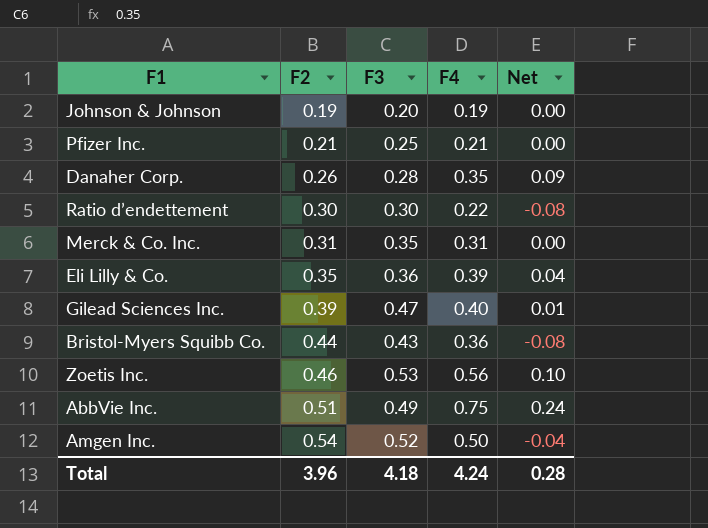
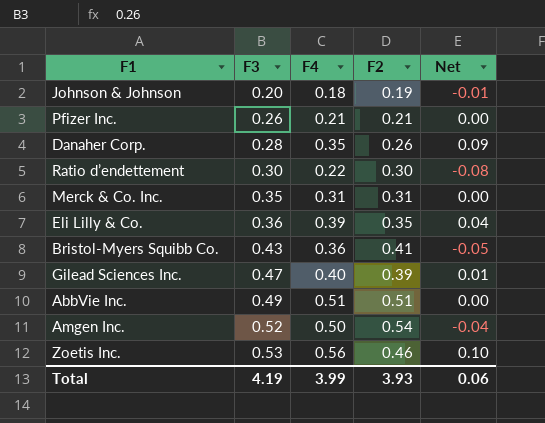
row order: F2 ascending -> F3 ascending
column F2 | position: 2 -> 4
Johnson & Johnson | F4: 0.19 -> 0.18
Johnson & Johnson | Net: 0.00 -> -0.01
Pfizer Inc. | F3: 0.25 -> 0.26
Bristol-Myers Squibb Co. | F2: 0.44 -> 0.41
Bristol-Myers Squibb Co. | Net: -0.08 -> -0.05
AbbVie Inc. | F4: 0.75 -> 0.51
AbbVie Inc. | Net: 0.24 -> 0.00
Total | F3: 4.18 -> 4.19
Total | F4: 4.24 -> 3.99
Total | F2: 3.96 -> 3.93
Total | Net: 0.28 -> 0.06

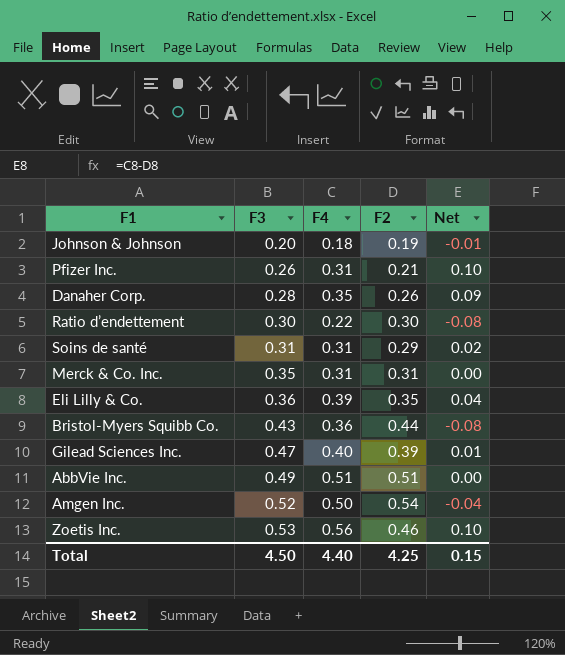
Pfizer Inc. | F4: 0.21 -> 0.31
Pfizer Inc. | Net: 0.00 -> 0.10
row Soins de santé: none -> 0.31 | 0.31 | 0.29 | 0.02
Bristol-Myers Squibb Co. | F2: 0.41 -> 0.44
Bristol-Myers Squibb Co. | Net: -0.05 -> -0.08
Total | F3: 4.19 -> 4.50
Total | F4: 3.99 -> 4.40
Total | F2: 3.93 -> 4.25
Total | Net: 0.06 -> 0.15

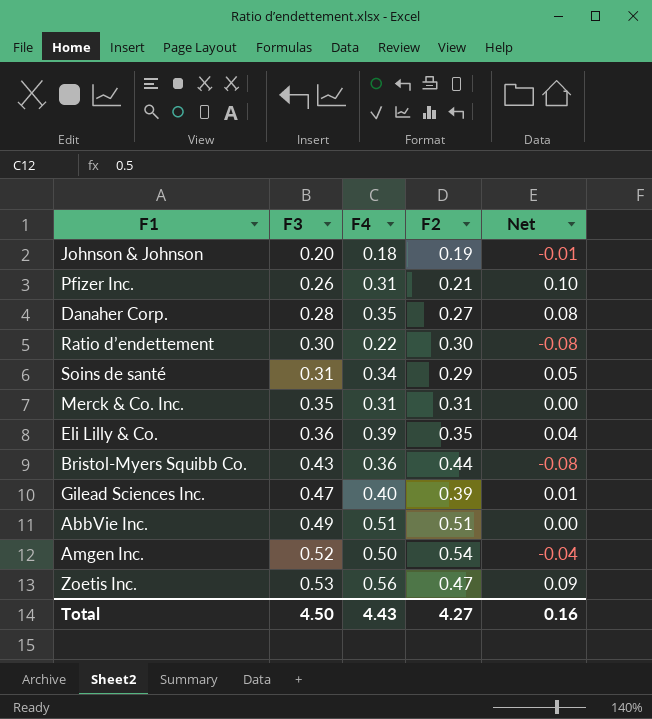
Danaher Corp. | F2: 0.26 -> 0.27
Danaher Corp. | Net: 0.09 -> 0.08
Soins de santé | F4: 0.31 -> 0.34
Soins de santé | Net: 0.02 -> 0.05
Zoetis Inc. | F2: 0.46 -> 0.47
Zoetis Inc. | Net: 0.10 -> 0.09
Total | F4: 4.40 -> 4.43
Total | F2: 4.25 -> 4.27
Total | Net: 0.15 -> 0.16

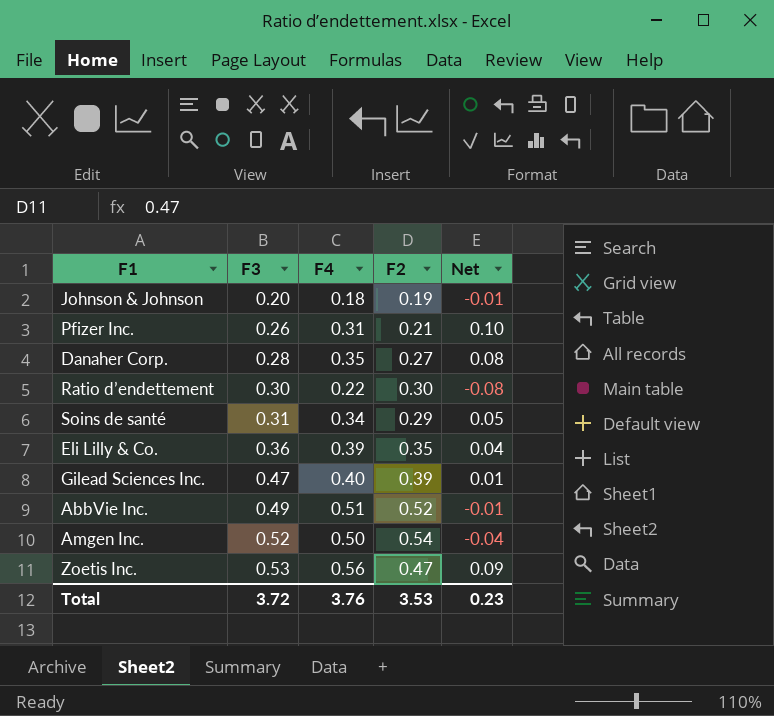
row Merck & Co. Inc.: 0.35 | 0.31 | 0.31 | 0.00 -> none
row Bristol-Myers Squibb Co.: 0.43 | 0.36 | 0.44 | -0.08 -> none
AbbVie Inc. | F2: 0.51 -> 0.52
AbbVie Inc. | Net: 0.00 -> -0.01
Total | F3: 4.50 -> 3.72
Total | F4: 4.43 -> 3.76
Total | F2: 4.27 -> 3.53
Total | Net: 0.16 -> 0.23

